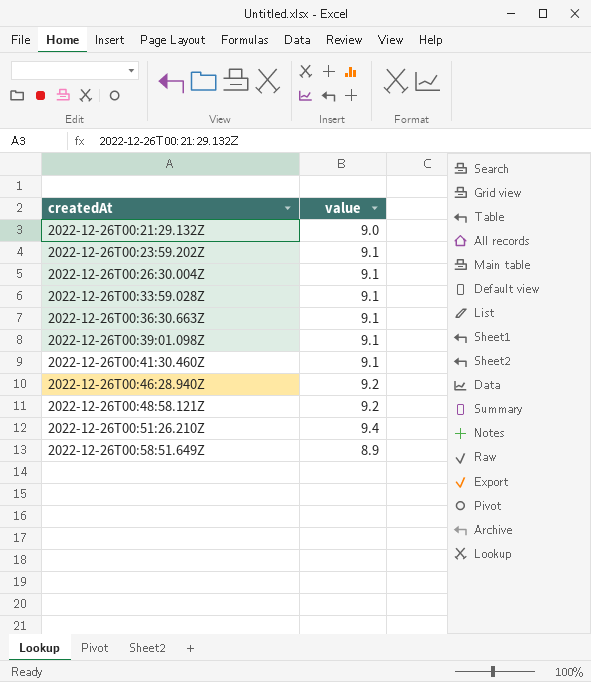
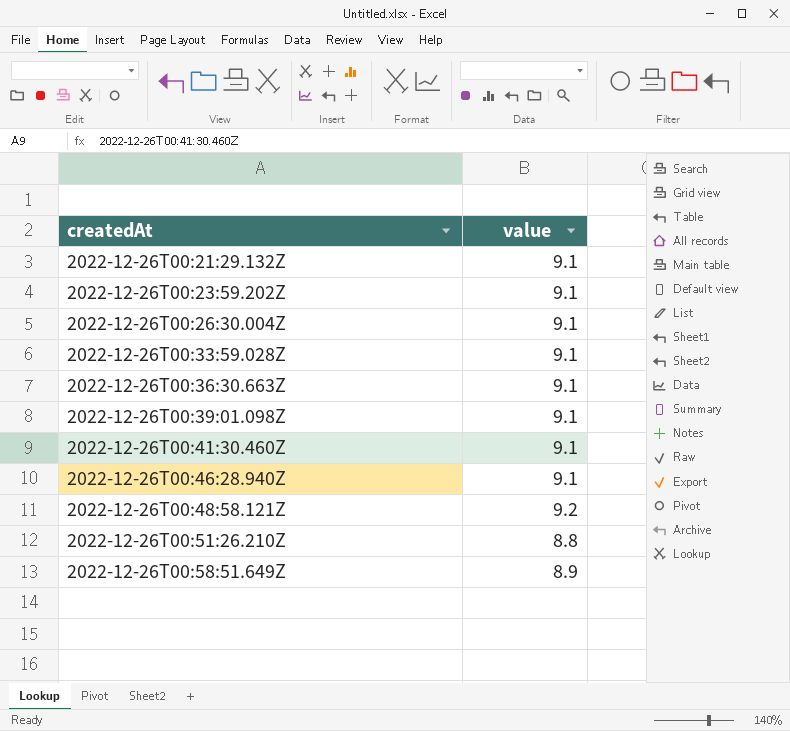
2022-12-26T00:21:29.132Z | value: 9.0 -> 9.1
2022-12-26T00:46:28.940Z | value: 9.2 -> 9.1
2022-12-26T00:51:26.210Z | value: 9.4 -> 8.8

